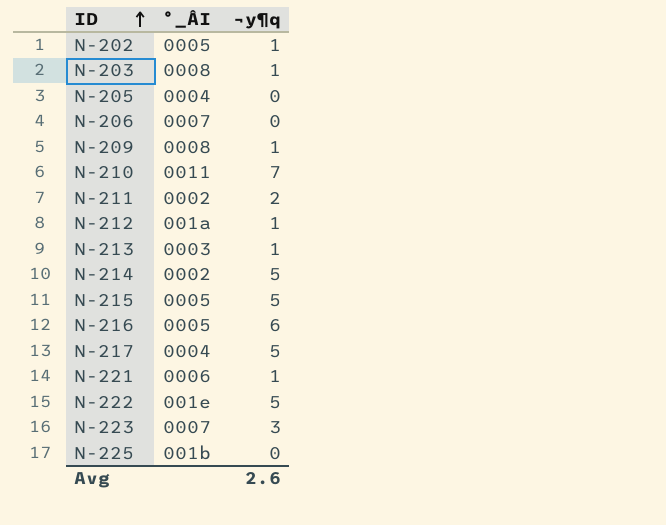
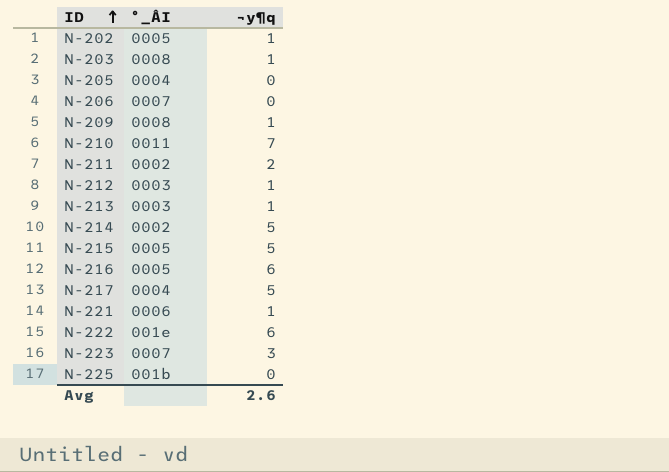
N-212 | °_ÂI: 001a -> 0003
N-222 | ¬y¶q: 5 -> 6

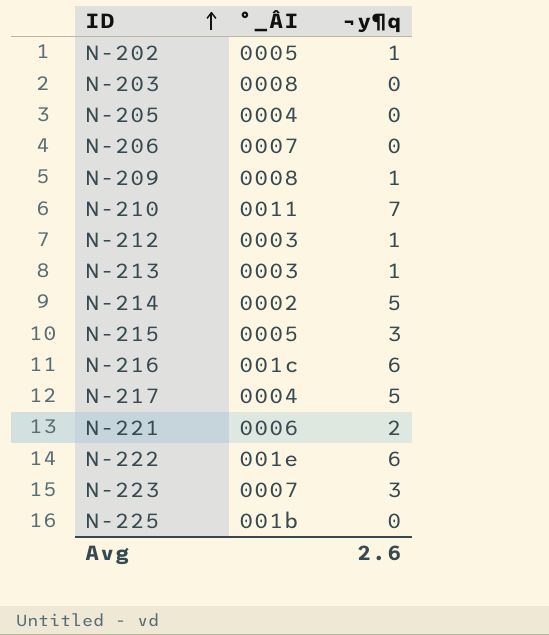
row N-211: 0002 | 2 -> none
N-203 | ¬y¶q: 1 -> 0
N-215 | ¬y¶q: 5 -> 3
N-216 | °_ÂI: 0005 -> 001c
N-221 | ¬y¶q: 1 -> 2

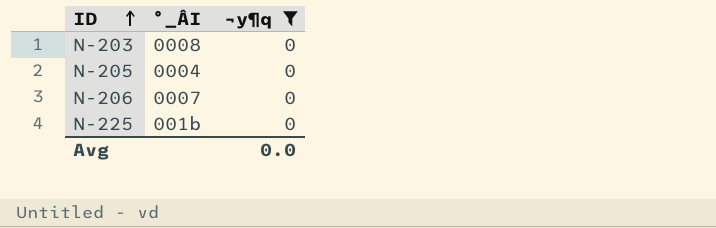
filter: none -> ¬y¶q = 0
Avg | ¬y¶q: 2.6 -> 0.0

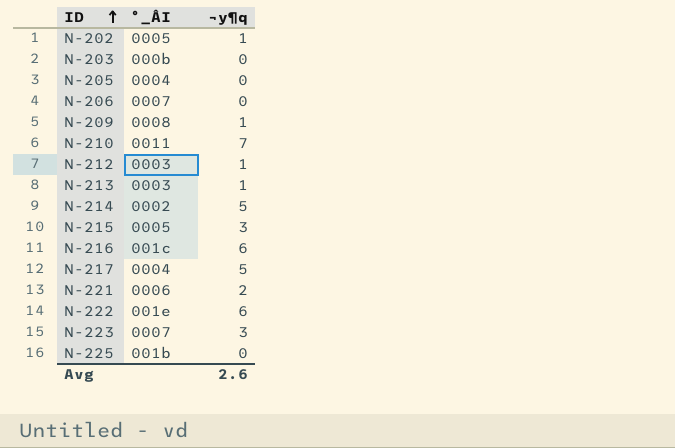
filter: ¬y¶q = 0 -> none
N-203 | °_ÂI: 0008 -> 000b
Avg | ¬y¶q: 0.0 -> 2.6

